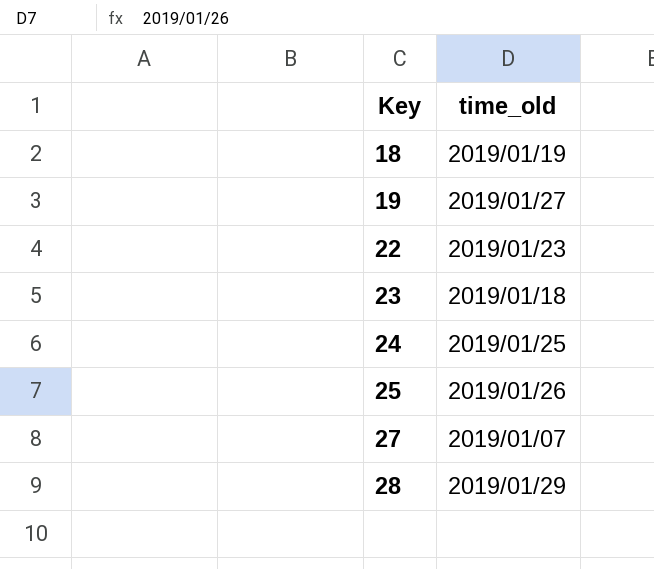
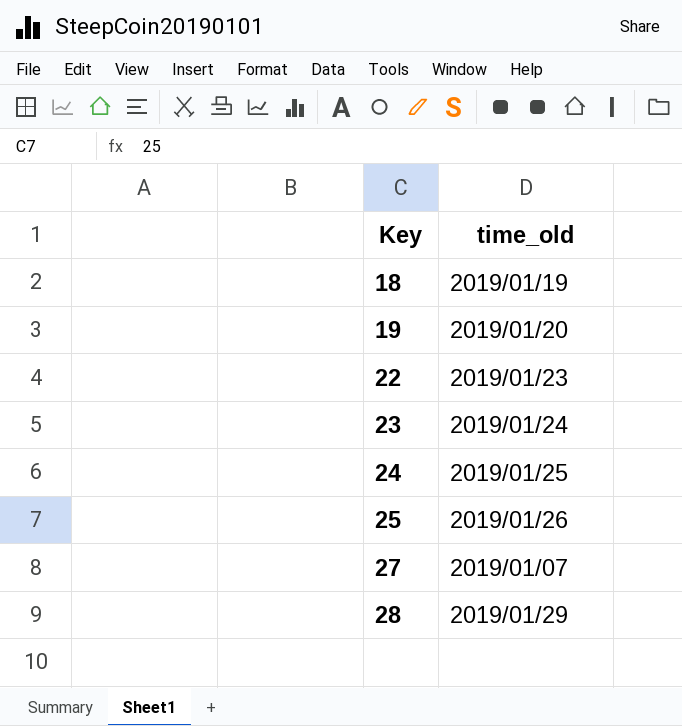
19 | time_old: 2019/01/27 -> 2019/01/20
23 | time_old: 2019/01/18 -> 2019/01/24

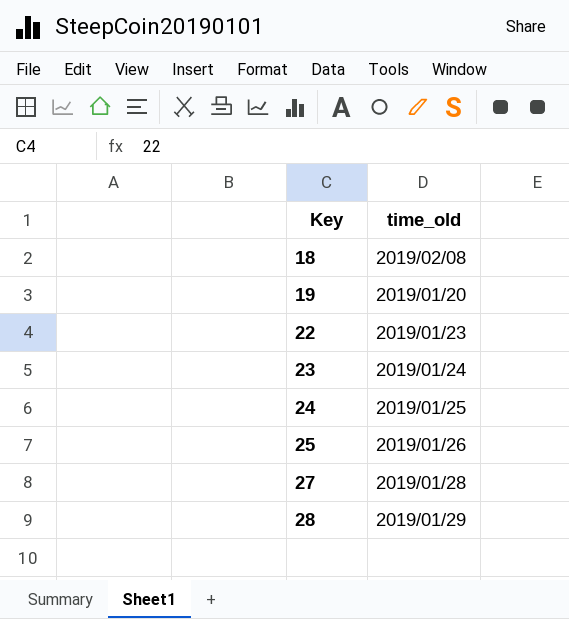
18 | time_old: 2019/01/19 -> 2019/02/08
27 | time_old: 2019/01/07 -> 2019/01/28

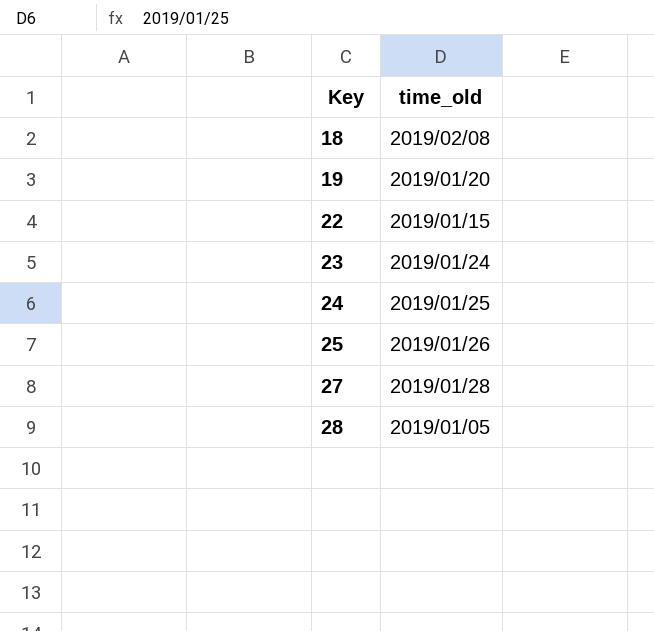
22 | time_old: 2019/01/23 -> 2019/01/15
28 | time_old: 2019/01/29 -> 2019/01/05

